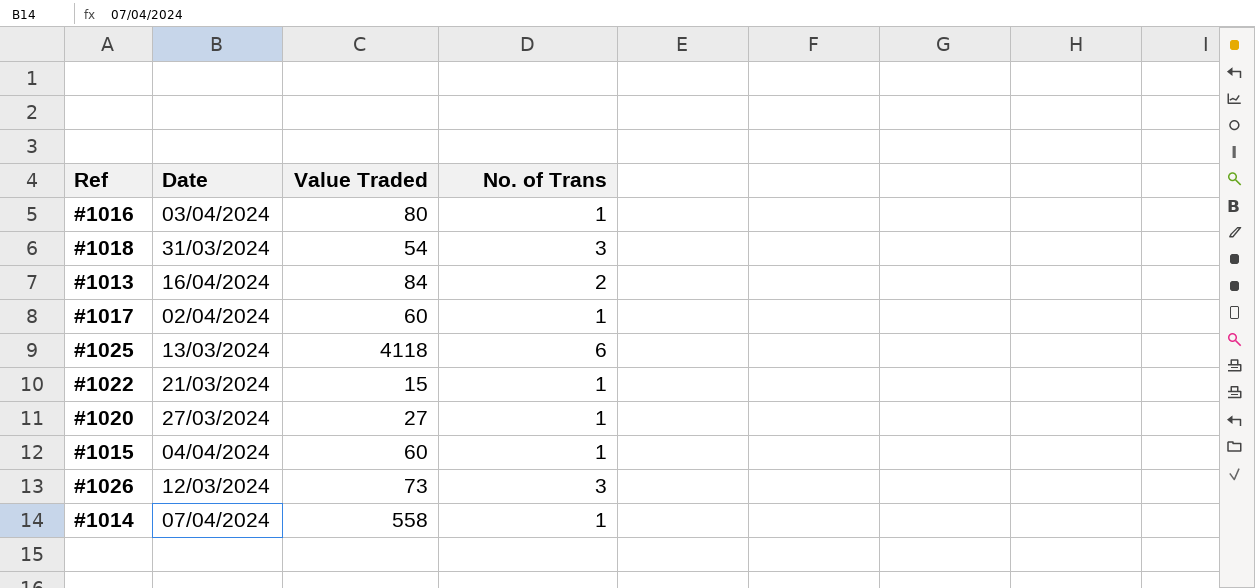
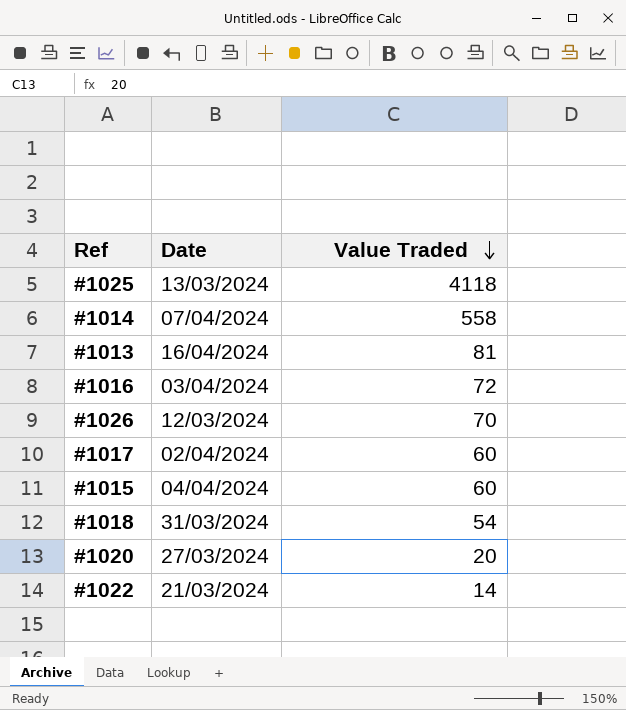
row order: none -> Value Traded descending
column No. of Trans | position: 4 -> none
#1013 | Value Traded: 84 -> 81
#1016 | Value Traded: 80 -> 72
#1026 | Value Traded: 73 -> 70
#1020 | Value Traded: 27 -> 20
#1022 | Value Traded: 15 -> 14

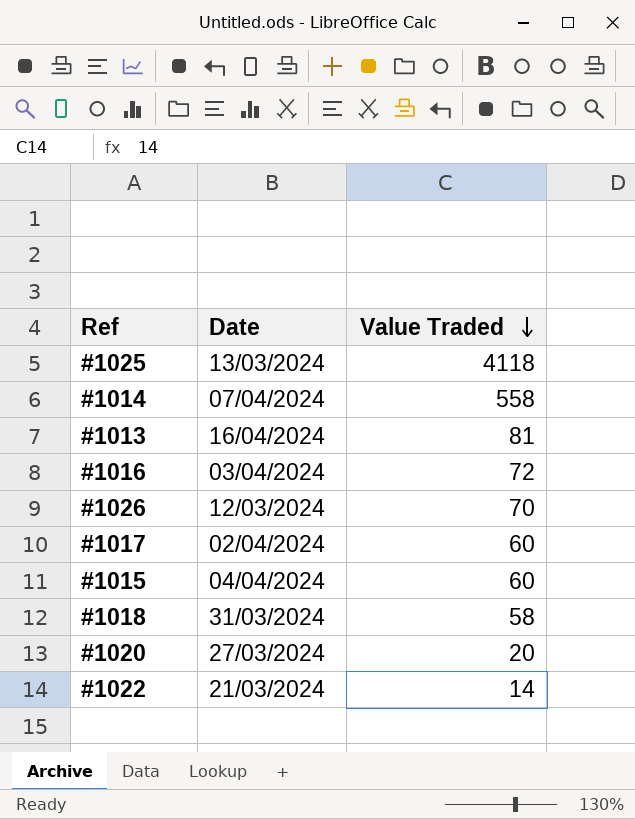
#1018 | Value Traded: 54 -> 58

